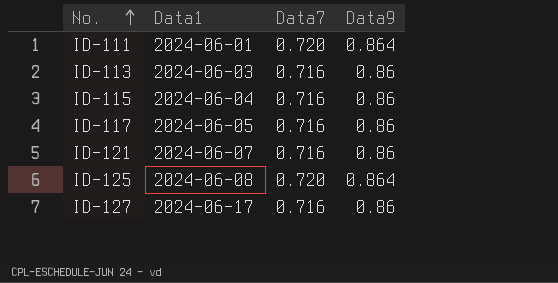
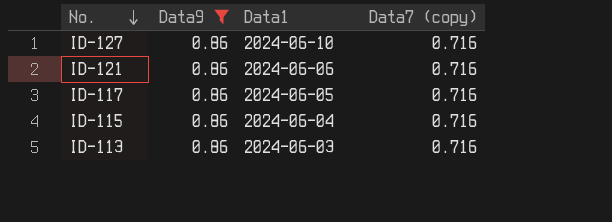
filter: none -> Data9 = 0.86
row order: No. ascending -> No. descending
column Data9 | position: 4 -> 2
column name: Data7 -> Data7 (copy)
ID-127 | Data1: 2024-06-17 -> 2024-06-10
ID-121 | Data1: 2024-06-07 -> 2024-06-06

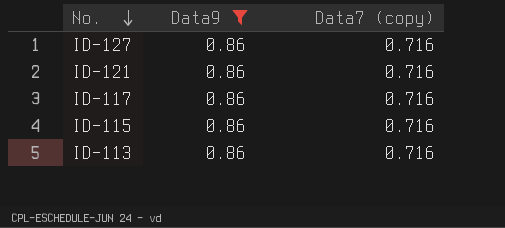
column Data1 | position: 3 -> none

